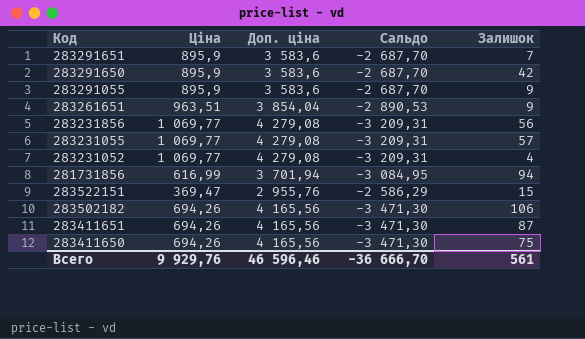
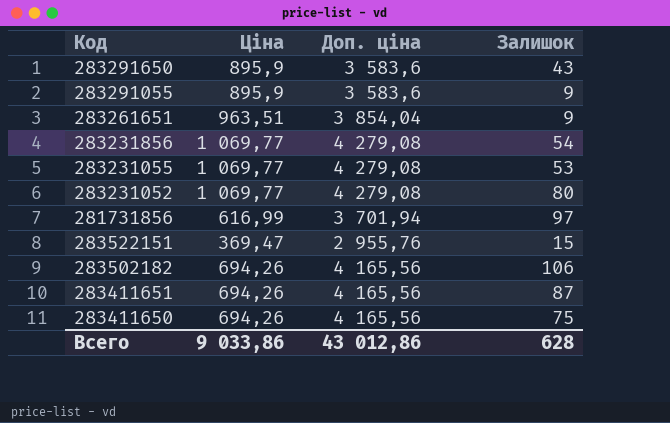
column Сальдо | formula: [Ціна] - [Доп. ціна] -> none
row 283291651: 895,9 | 3 583,6 | -2 687,70 | 7 -> none
283291650 | Залишок: 42 -> 43
283231856 | Залишок: 56 -> 54
283231055 | Залишок: 57 -> 53
283231052 | Залишок: 4 -> 80
281731856 | Залишок: 94 -> 97
Всего | Ціна: 9 929,76 -> 9 033,86
Всего | Доп. ціна: 46 596,46 -> 43 012,86
Всего | Залишок: 561 -> 628

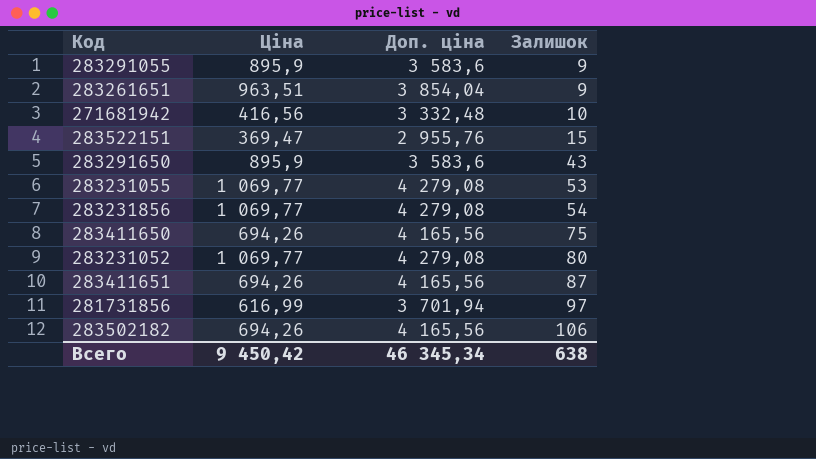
row order: none -> Залишок ascending
row 271681942: none -> 416,56 | 3 332,48 | 10
Всего | Ціна: 9 033,86 -> 9 450,42
Всего | Доп. ціна: 43 012,86 -> 46 345,34
Всего | Залишок: 628 -> 638

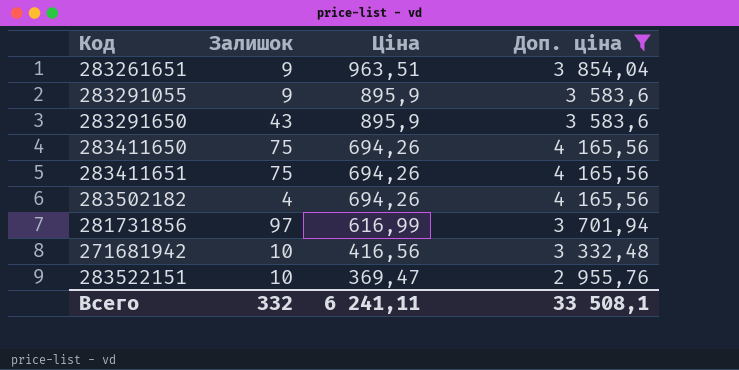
filter: none -> Доп. ціна != 4 279,08
row order: Залишок ascending -> Ціна descending
column Залишок | position: 4 -> 2
283411651 | Залишок: 87 -> 75
283502182 | Залишок: 106 -> 4
283522151 | Залишок: 15 -> 10
Всего | Залишок: 638 -> 332
Всего | Ціна: 9 450,42 -> 6 241,11
Всего | Доп. ціна: 46 345,34 -> 33 508,1

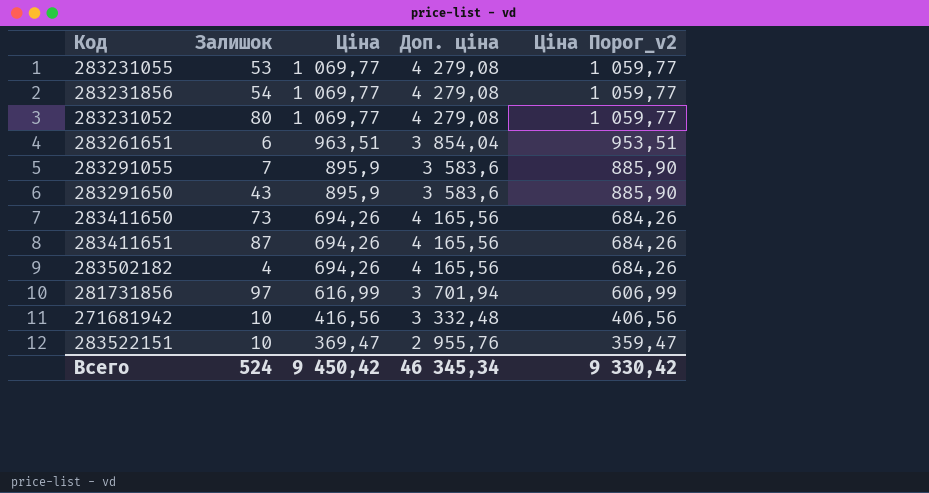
filter: Доп. ціна != 4 279,08 -> none
column Ціна Порог_v2 | formula: none -> [Ціна] - 10
283261651 | Залишок: 9 -> 6
283291055 | Залишок: 9 -> 7
283411650 | Залишок: 75 -> 73
283411651 | Залишок: 75 -> 87
Всего | Залишок: 332 -> 524
Всего | Ціна: 6 241,11 -> 9 450,42
Всего | Доп. ціна: 33 508,1 -> 46 345,34

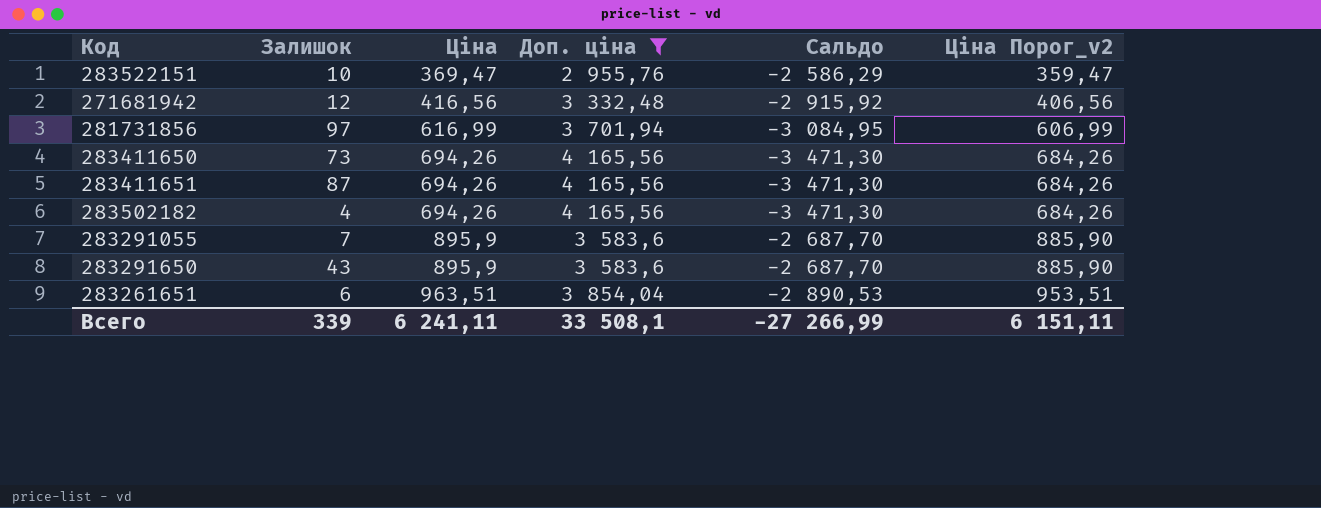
filter: none -> Доп. ціна != 4 279,08
row order: Ціна descending -> Ціна ascending
column Сальдо | formula: none -> [Ціна] - [Доп. ціна]
271681942 | Залишок: 10 -> 12
Всего | Залишок: 524 -> 339
Всего | Ціна: 9 450,42 -> 6 241,11
Всего | Доп. ціна: 46 345,34 -> 33 508,1
Всего | Ціна Порог_v2: 9 330,42 -> 6 151,11

